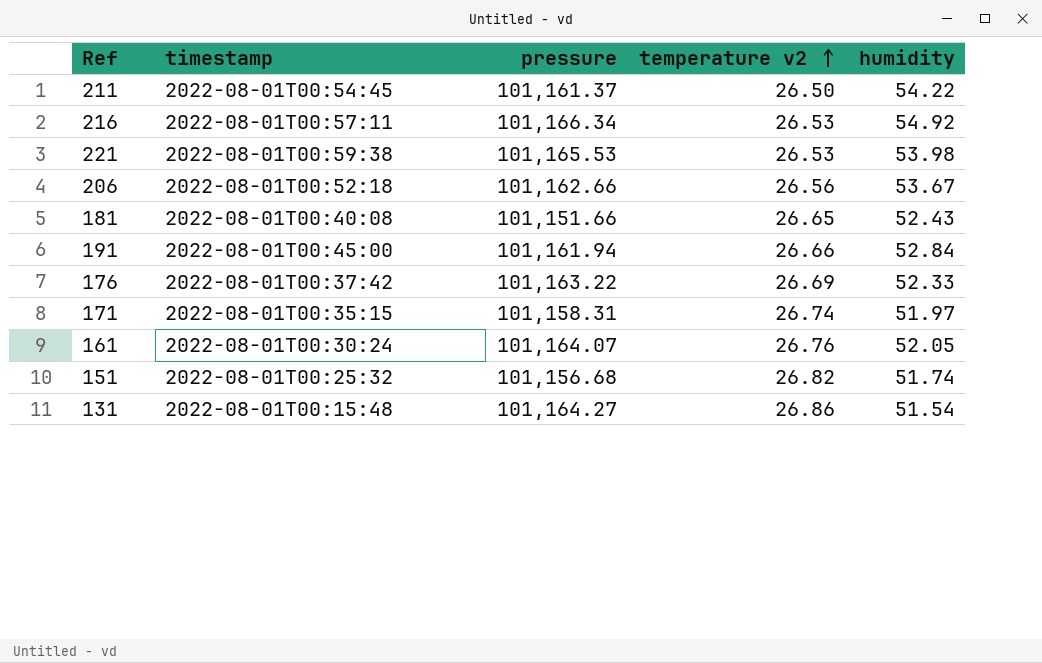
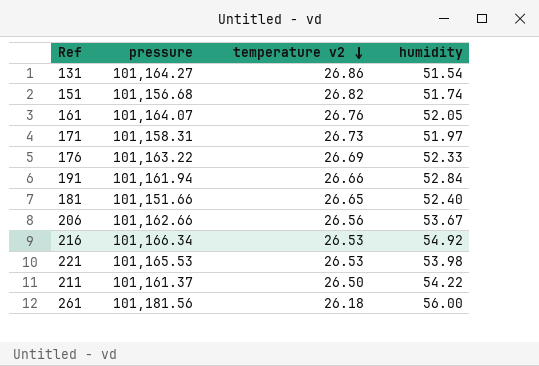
row order: temperature v2 ascending -> temperature v2 descending
column timestamp | position: 2 -> none
171 | temperature v2: 26.74 -> 26.73
181 | humidity: 52.43 -> 52.40
row 261: none -> 101,181.56 | 26.18 | 56.00

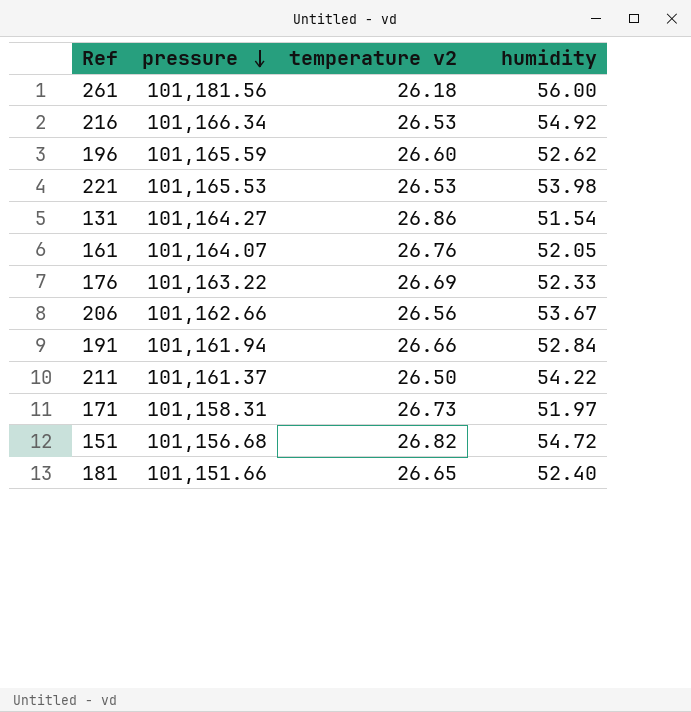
row order: temperature v2 descending -> pressure descending
row 196: none -> 101,165.59 | 26.60 | 52.62
151 | humidity: 51.74 -> 54.72

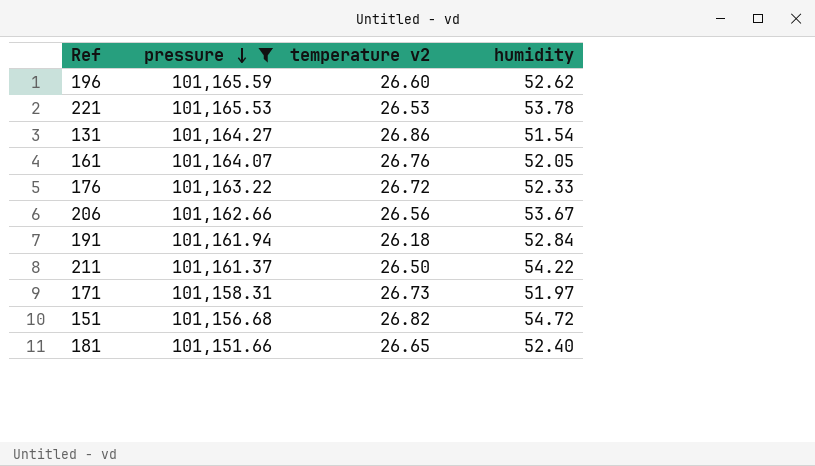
filter: none -> pressure <= 101,165.59
221 | humidity: 53.98 -> 53.78
176 | temperature v2: 26.69 -> 26.72
191 | temperature v2: 26.66 -> 26.18

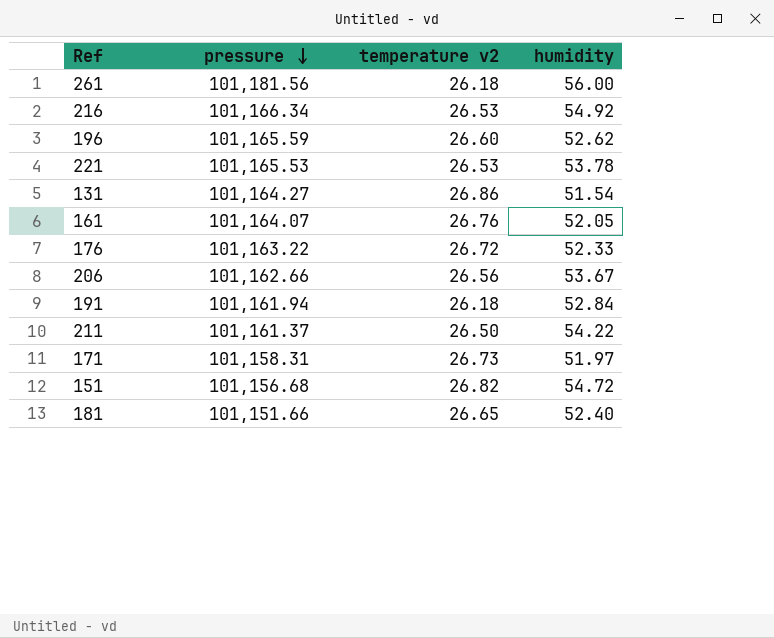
filter: pressure <= 101,165.59 -> none

